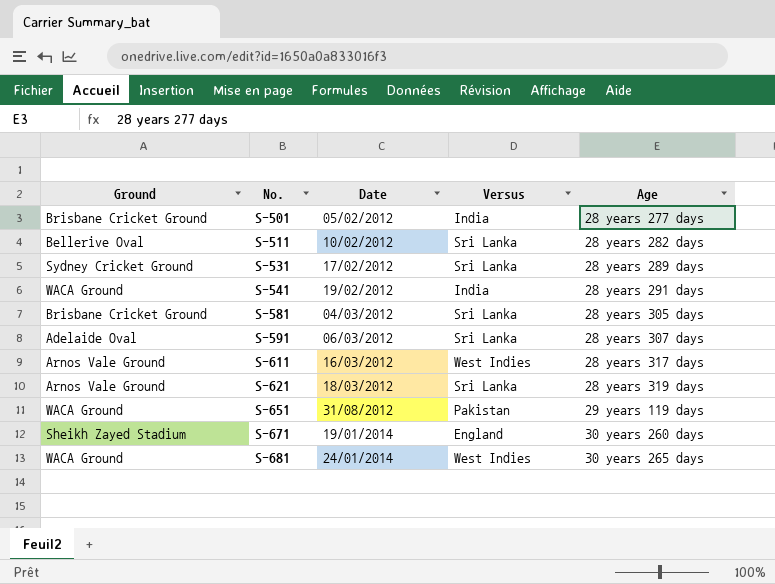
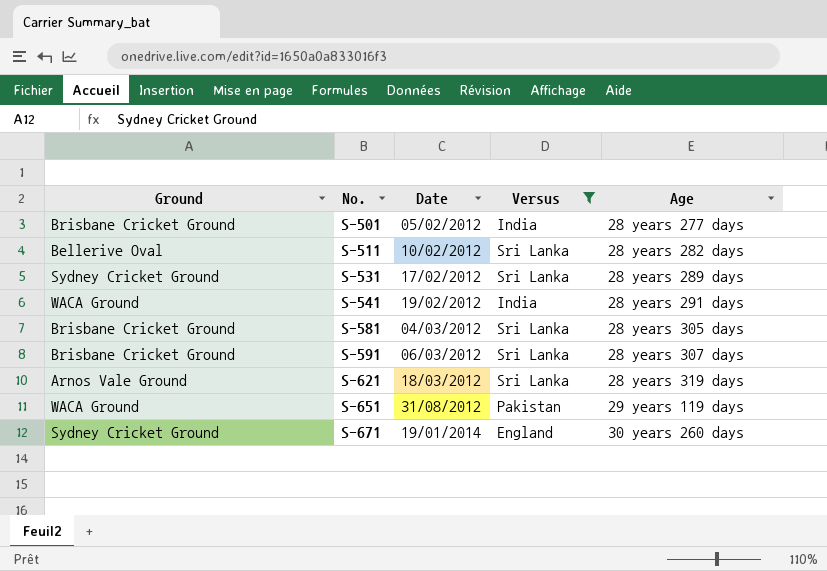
filter: none -> Versus != West Indies
S-591 | Ground: Adelaide Oval -> Brisbane Cricket Ground
S-671 | Ground: Sheikh Zayed Stadium -> Sydney Cricket Ground

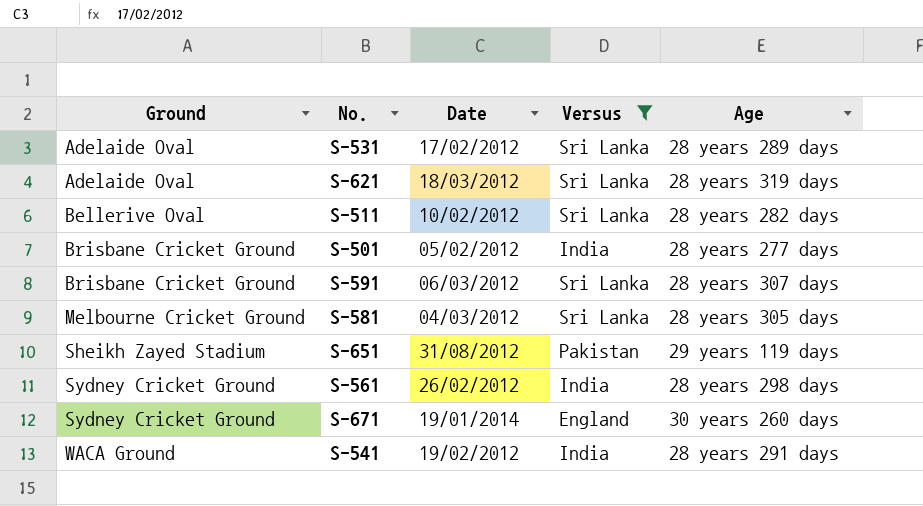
row order: No. ascending -> Ground ascending
S-531 | Ground: Sydney Cricket Ground -> Adelaide Oval
S-621 | Ground: Arnos Vale Ground -> Adelaide Oval
S-581 | Ground: Brisbane Cricket Ground -> Melbourne Cricket Ground
S-651 | Ground: WACA Ground -> Sheikh Zayed Stadium
row S-561: none -> Sydney Cricket Ground | 26/02/2012 | India | 28 years 298 days

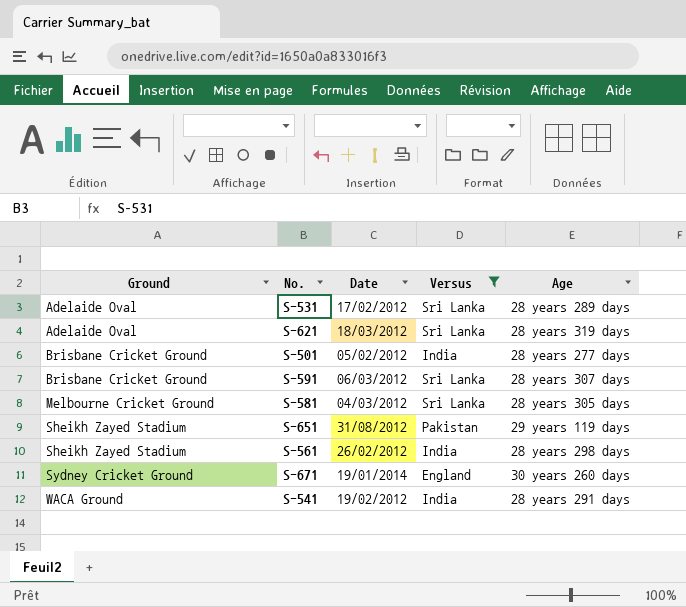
row S-511: Bellerive Oval | 10/02/2012 | Sri Lanka | 28 years 282 days -> none
S-561 | Ground: Sydney Cricket Ground -> Sheikh Zayed Stadium

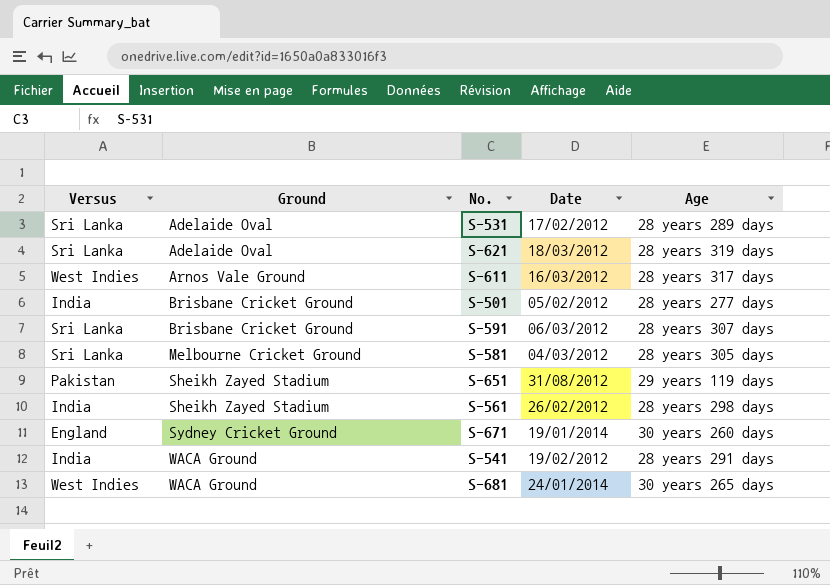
filter: Versus != West Indies -> none
column Versus | position: 4 -> 1

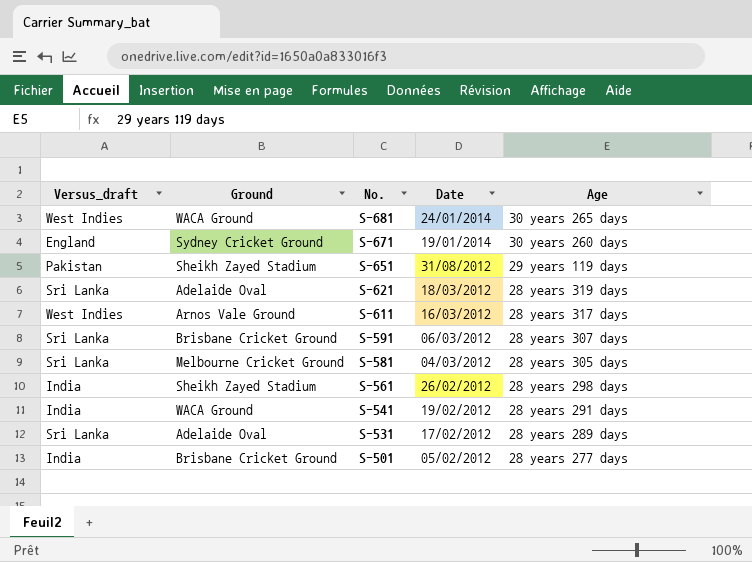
row order: Ground ascending -> No. descending
column name: Versus -> Versus_draft

